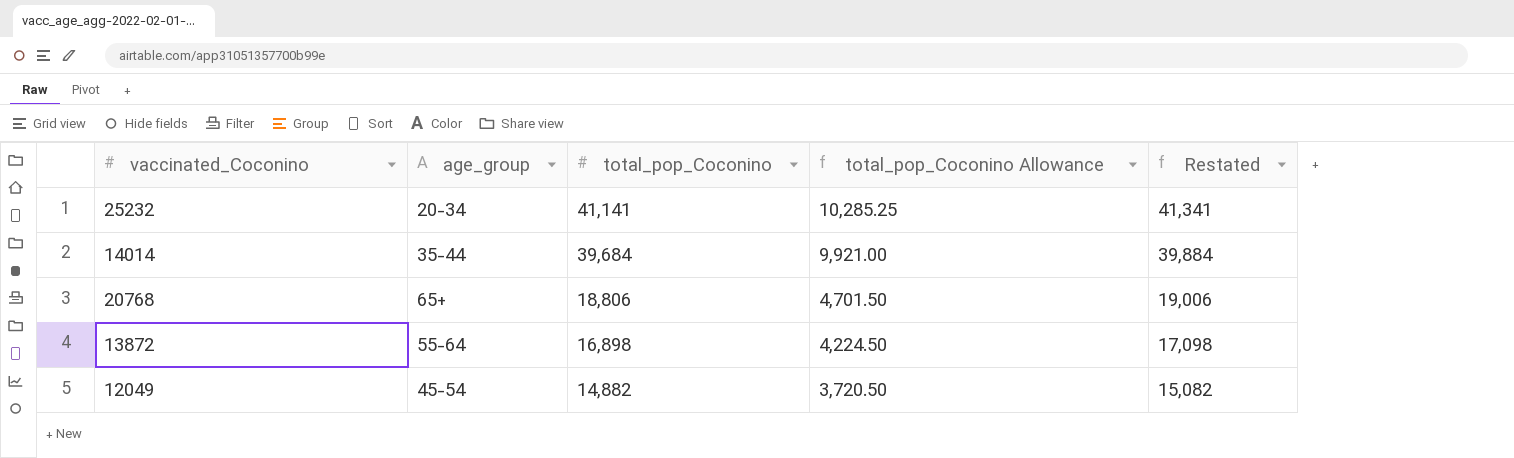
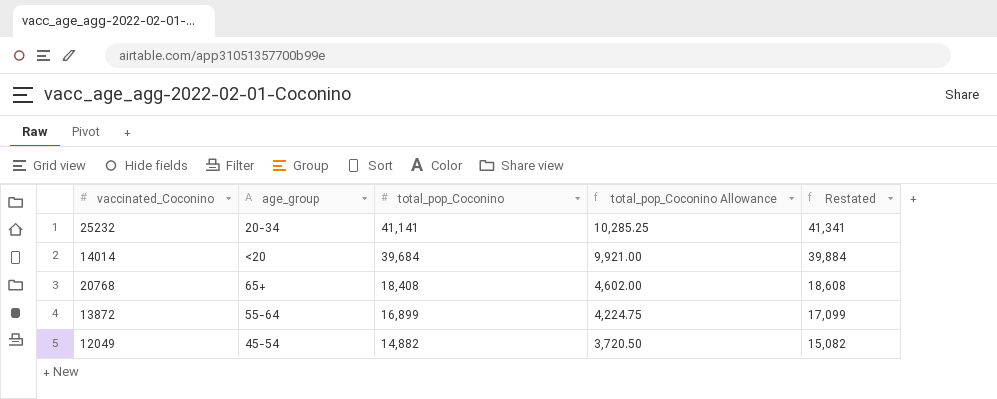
14014 | age_group: 35-44 -> <20
20768 | total_pop_Coconino: 18,806 -> 18,408
20768 | total_pop_Coconino Allowance: 4,701.50 -> 4,602.00
20768 | Restated: 19,006 -> 18,608
13872 | total_pop_Coconino: 16,898 -> 16,899
13872 | total_pop_Coconino Allowance: 4,224.50 -> 4,224.75
13872 | Restated: 17,098 -> 17,099

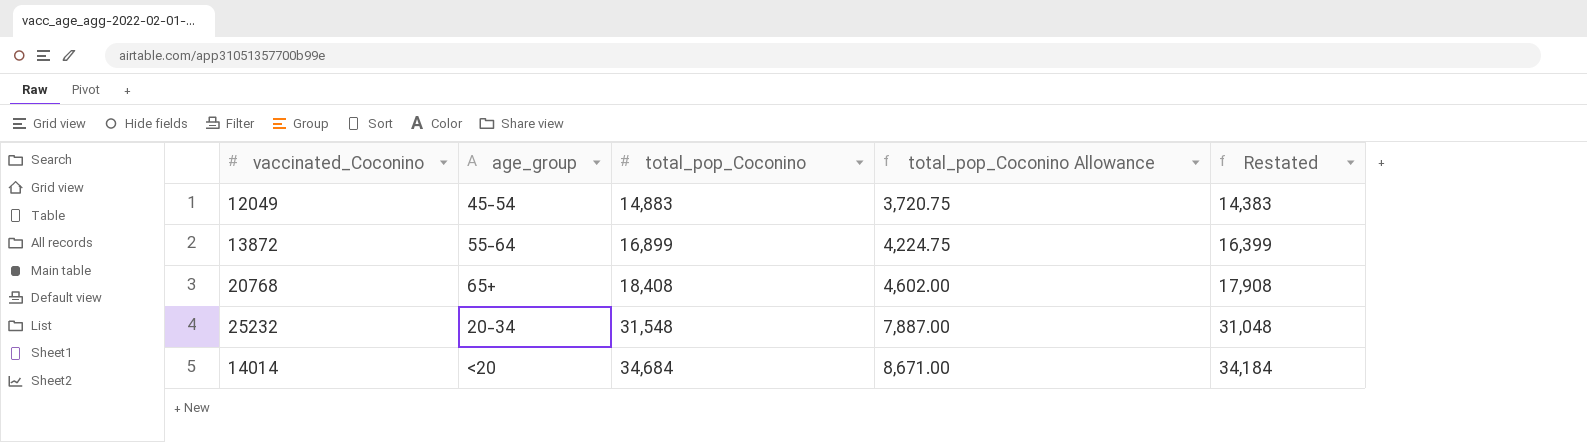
row order: total_pop_Coconino descending -> total_pop_Coconino ascending
column Restated | formula: [total_pop_Coconino] + 200 -> [total_pop_Coconino] - 500
12049 | total_pop_Coconino: 14,882 -> 14,883
12049 | total_pop_Coconino Allowance: 3,720.50 -> 3,720.75
25232 | total_pop_Coconino: 41,141 -> 31,548
25232 | total_pop_Coconino Allowance: 10,285.25 -> 7,887.00
14014 | total_pop_Coconino: 39,684 -> 34,684
14014 | total_pop_Coconino Allowance: 9,921.00 -> 8,671.00

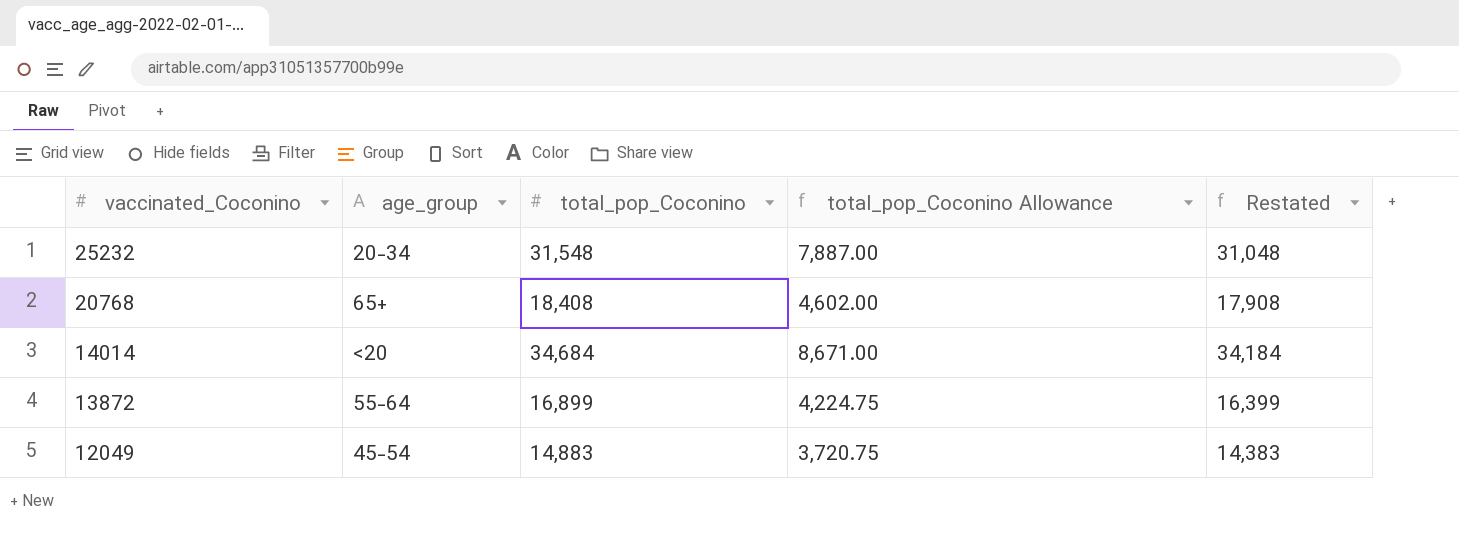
row order: total_pop_Coconino ascending -> vaccinated_Coconino descending

